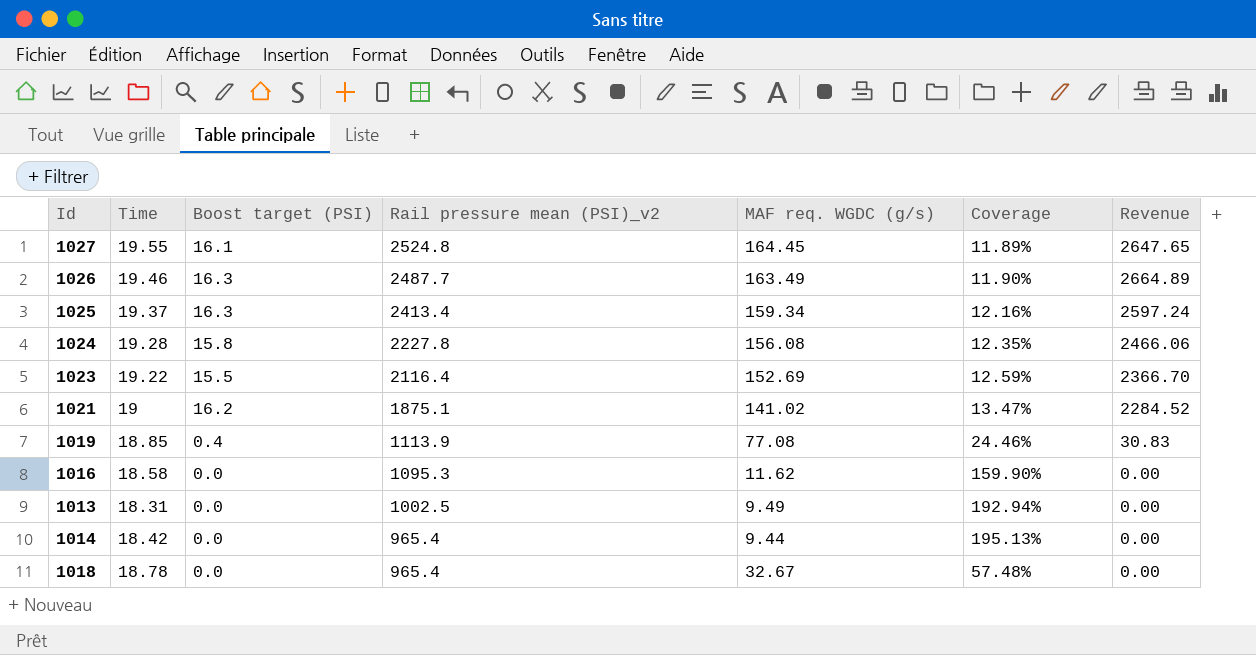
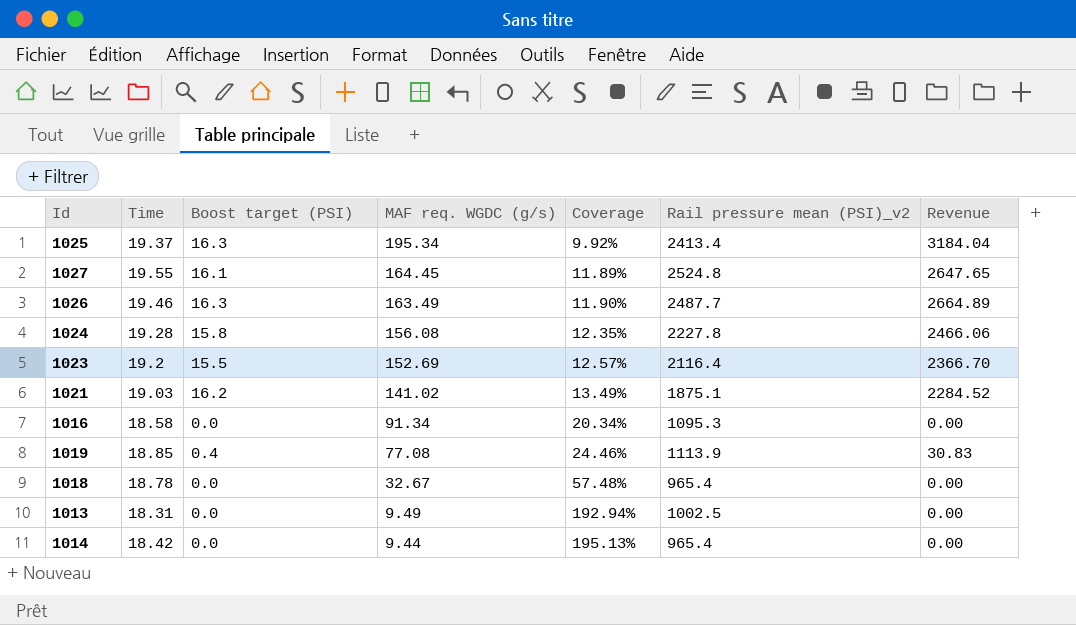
row order: Rail pressure mean (PSI)_v2 descending -> MAF req. WGDC (g/s) descending
column Rail pressure mean (PSI)_v2 | position: 4 -> 6
1025 | MAF req. WGDC (g/s): 159.34 -> 195.34
1025 | Coverage: 12.16% -> 9.92%
1025 | Revenue: 2597.24 -> 3184.04
1023 | Time: 19.22 -> 19.2
1023 | Coverage: 12.59% -> 12.57%
1021 | Time: 19 -> 19.03
1021 | Coverage: 13.47% -> 13.49%
1016 | MAF req. WGDC (g/s): 11.62 -> 91.34
1016 | Coverage: 159.90% -> 20.34%

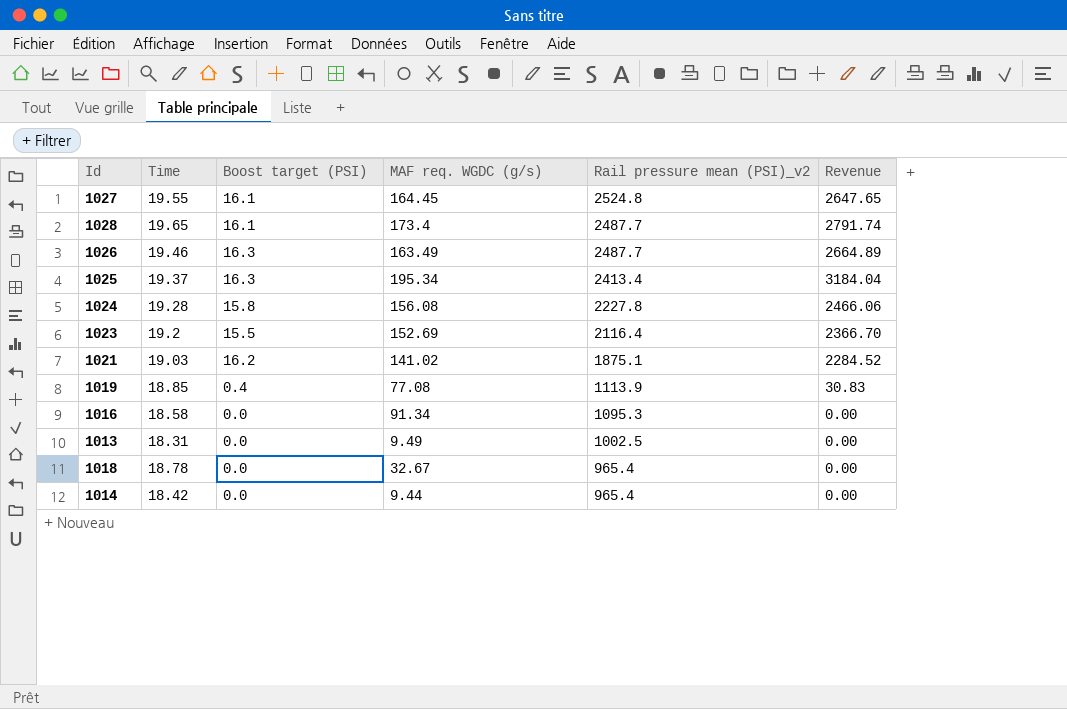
row order: MAF req. WGDC (g/s) descending -> Rail pressure mean (PSI)_v2 descending
column Coverage | formula: [Time] / [MAF req. WGDC (g/s)] -> none
row 1028: none -> 19.65 | 16.1 | 173.4 | 2487.7 | 2791.74

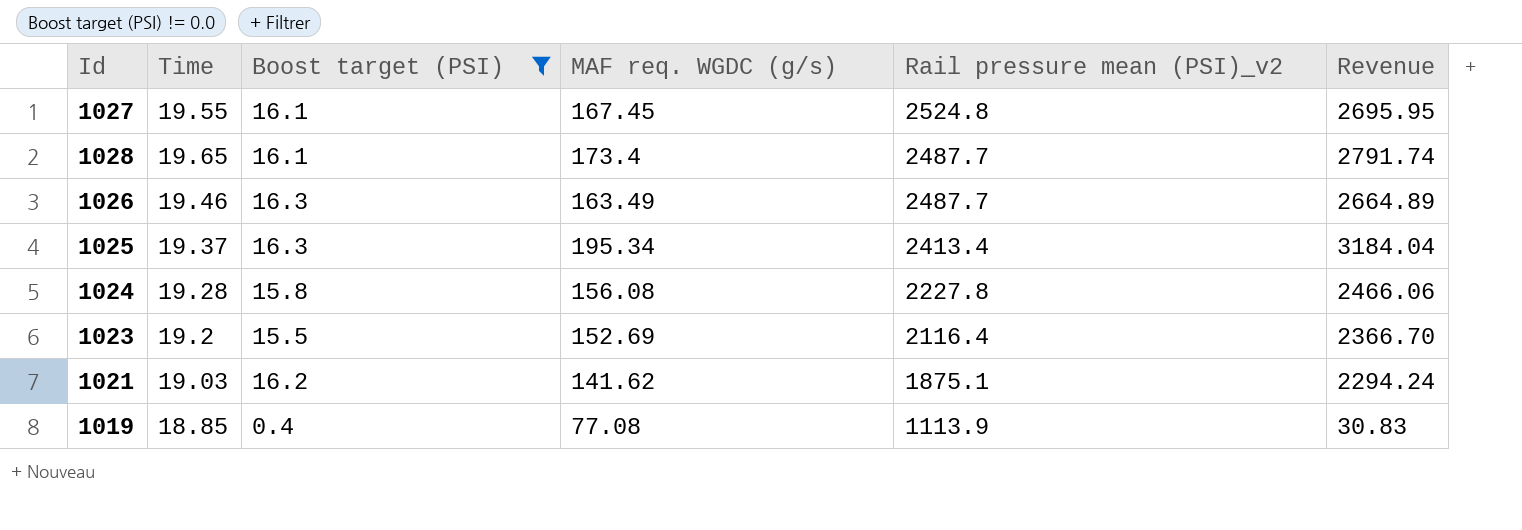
filter: none -> Boost target (PSI) != 0.0
1027 | MAF req. WGDC (g/s): 164.45 -> 167.45
1027 | Revenue: 2647.65 -> 2695.95
1021 | MAF req. WGDC (g/s): 141.02 -> 141.62
1021 | Revenue: 2284.52 -> 2294.24

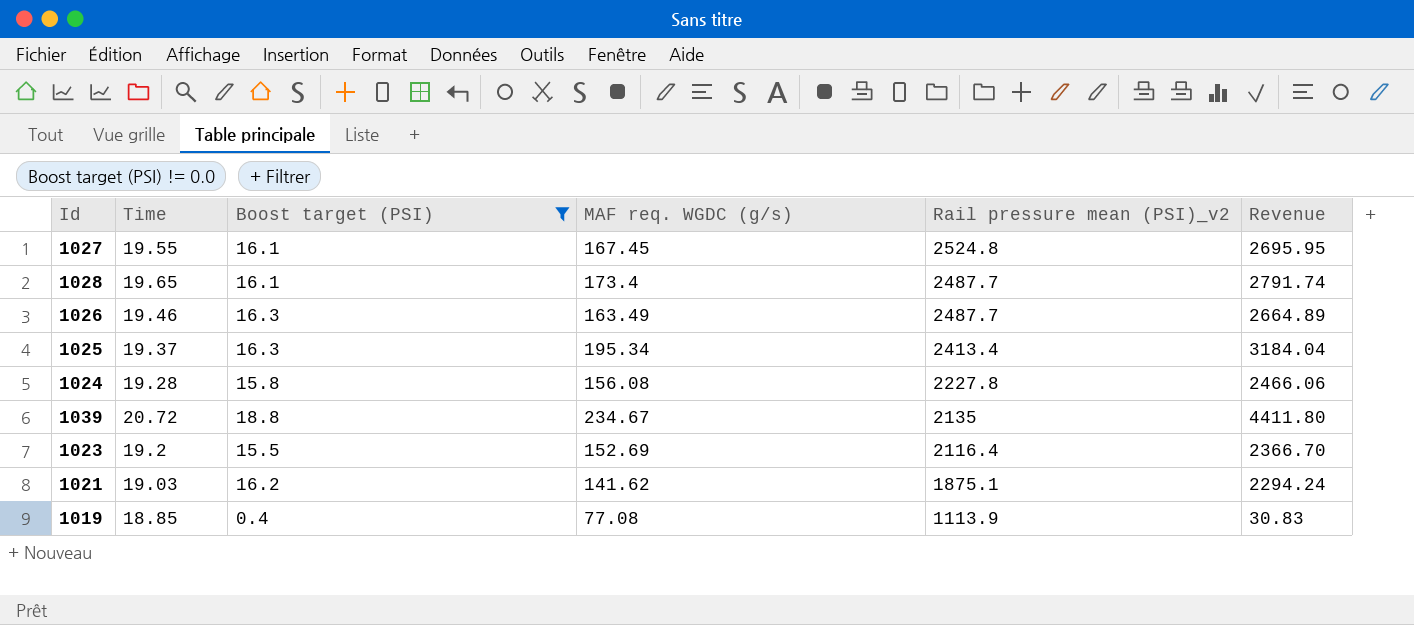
row 1039: none -> 20.72 | 18.8 | 234.67 | 2135 | 4411.80

